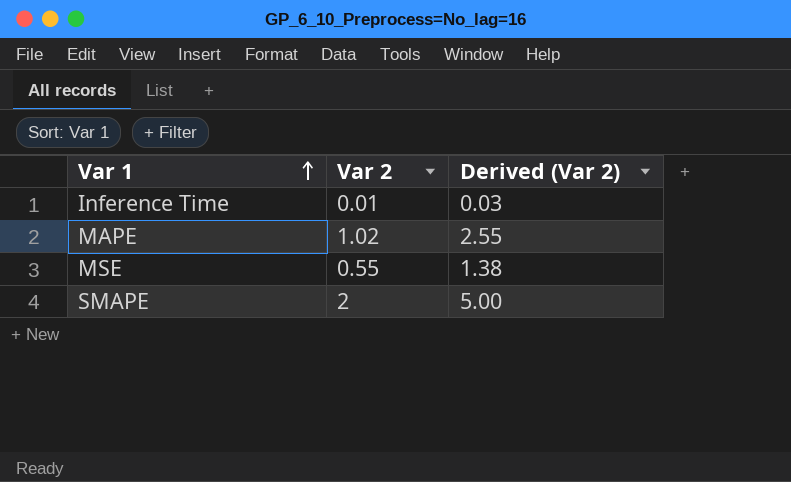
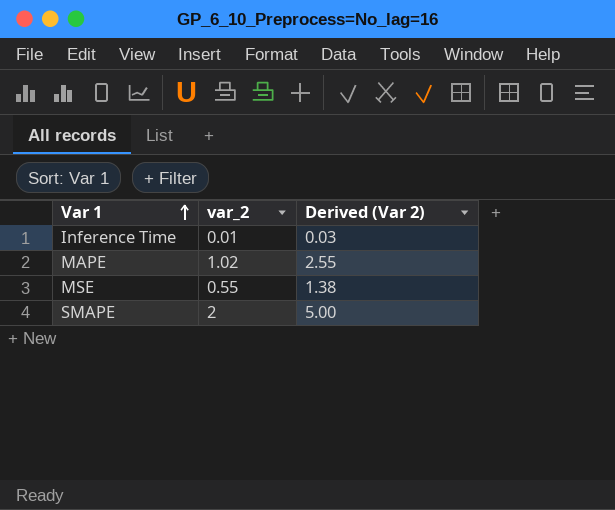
column name: Var 2 -> var_2

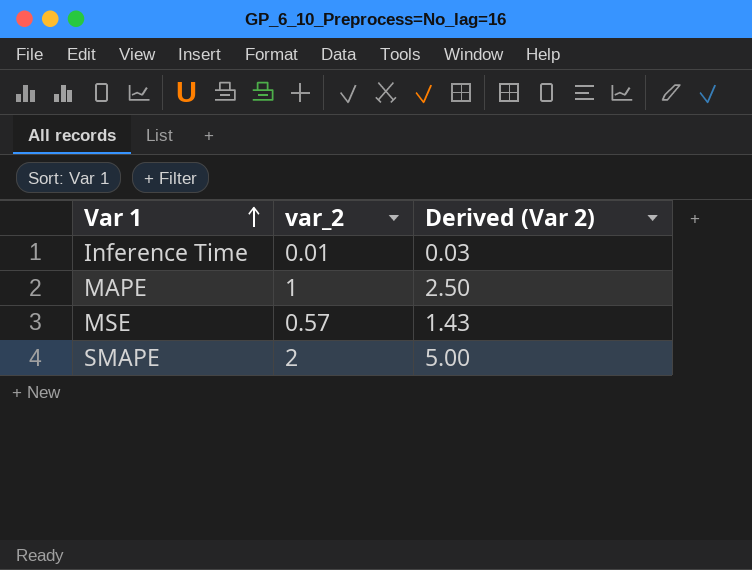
MAPE | var_2: 1.02 -> 1
MAPE | Derived (Var 2): 2.55 -> 2.50
MSE | var_2: 0.55 -> 0.57
MSE | Derived (Var 2): 1.38 -> 1.43

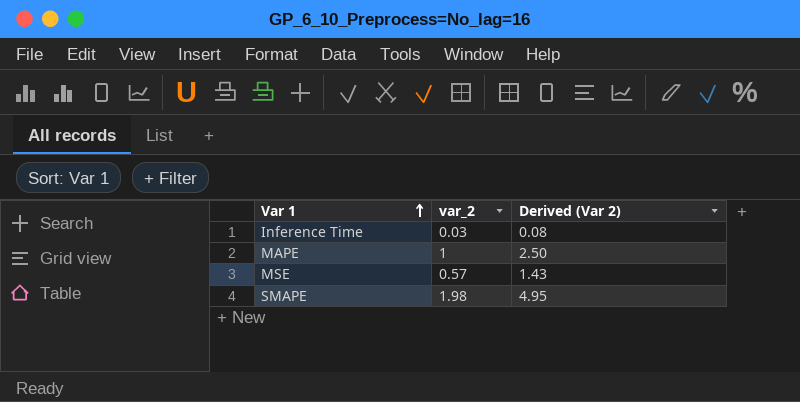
Inference Time | var_2: 0.01 -> 0.03
Inference Time | Derived (Var 2): 0.03 -> 0.08
SMAPE | var_2: 2 -> 1.98
SMAPE | Derived (Var 2): 5.00 -> 4.95

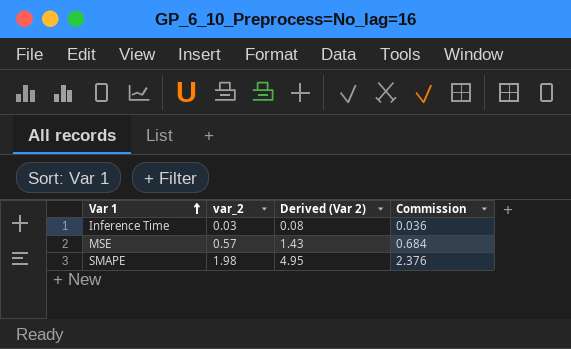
column Commission | formula: none -> [var_2] * 1.2
row MAPE: 1 | 2.50 -> none

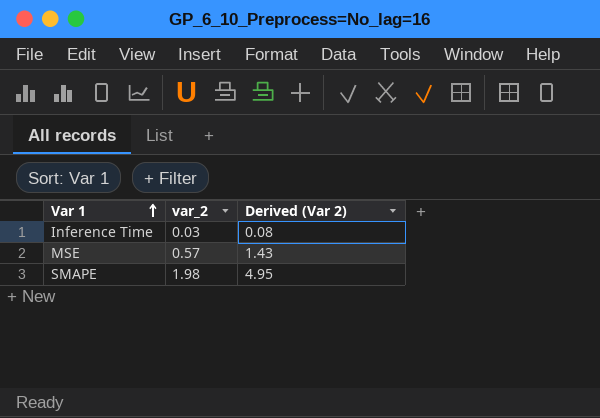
column Commission | formula: [var_2] * 1.2 -> none

